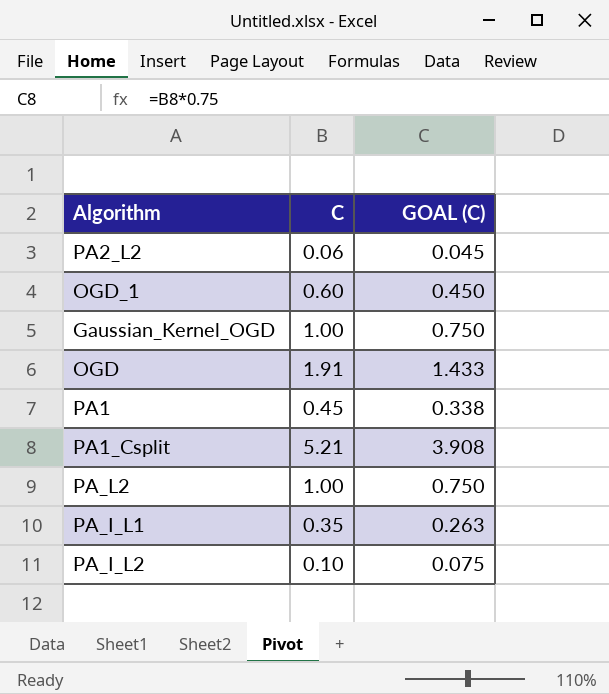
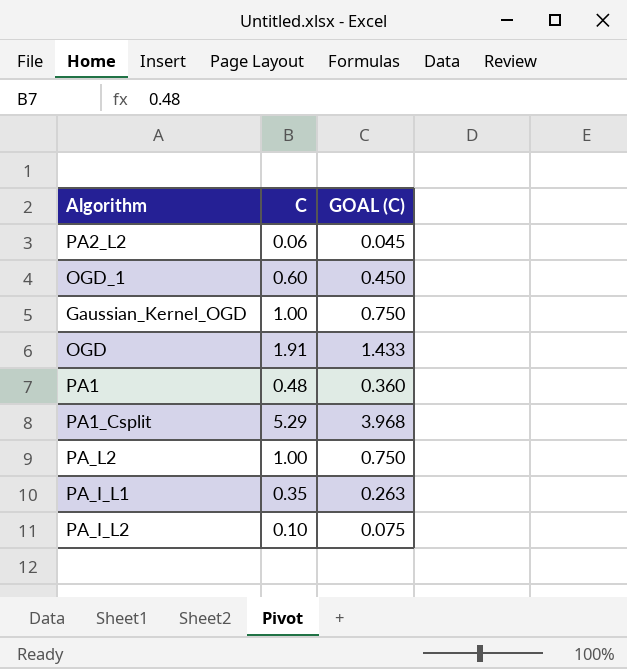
PA1 | C: 0.45 -> 0.48
PA1 | GOAL (C): 0.338 -> 0.360
PA1_Csplit | C: 5.21 -> 5.29
PA1_Csplit | GOAL (C): 3.908 -> 3.968

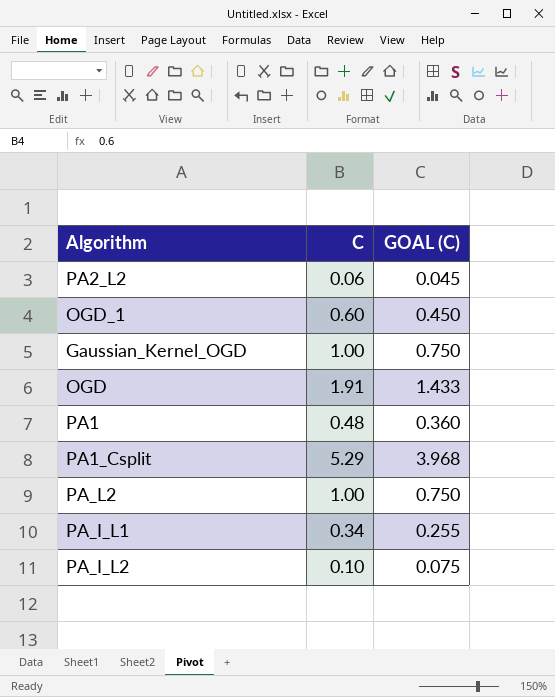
PA_I_L1 | C: 0.35 -> 0.34
PA_I_L1 | GOAL (C): 0.263 -> 0.255

